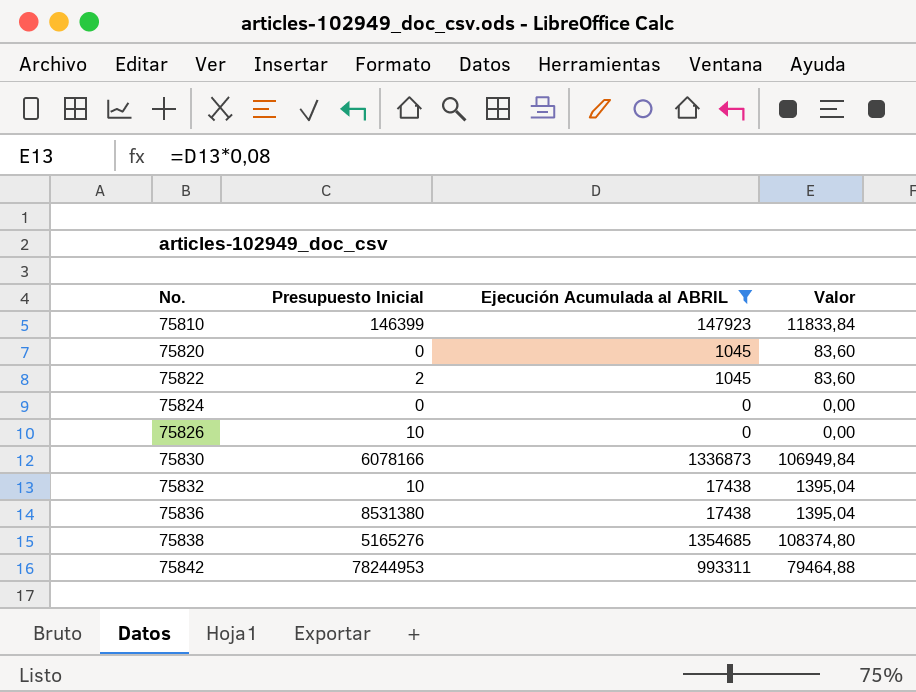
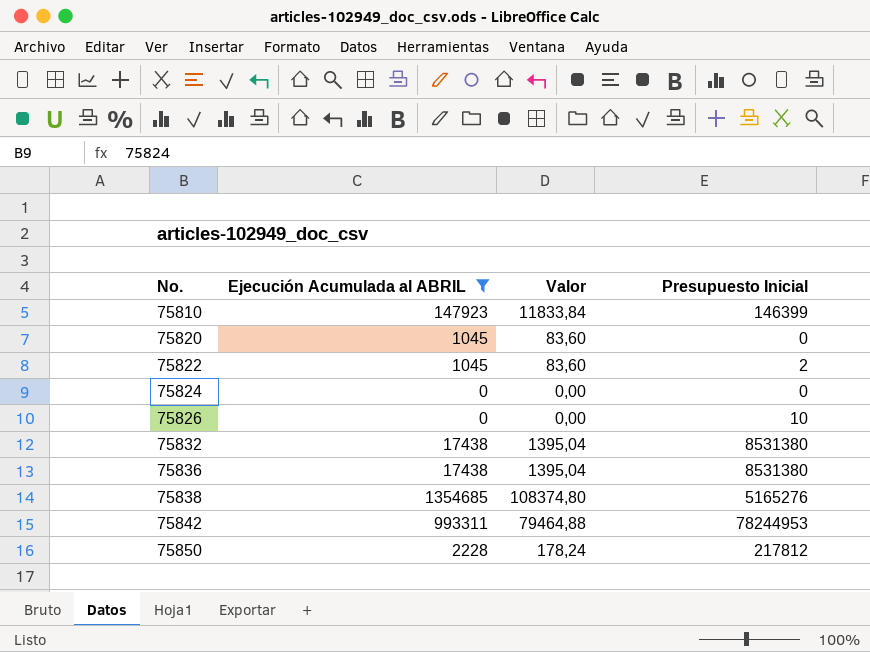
column Presupuesto Inicial | position: 2 -> 4
row 75830: 6078166 | 1336873 | 106949,84 -> none
75832 | Presupuesto Inicial: 10 -> 8531380
row 75850: none -> 2228 | 178,24 | 217812

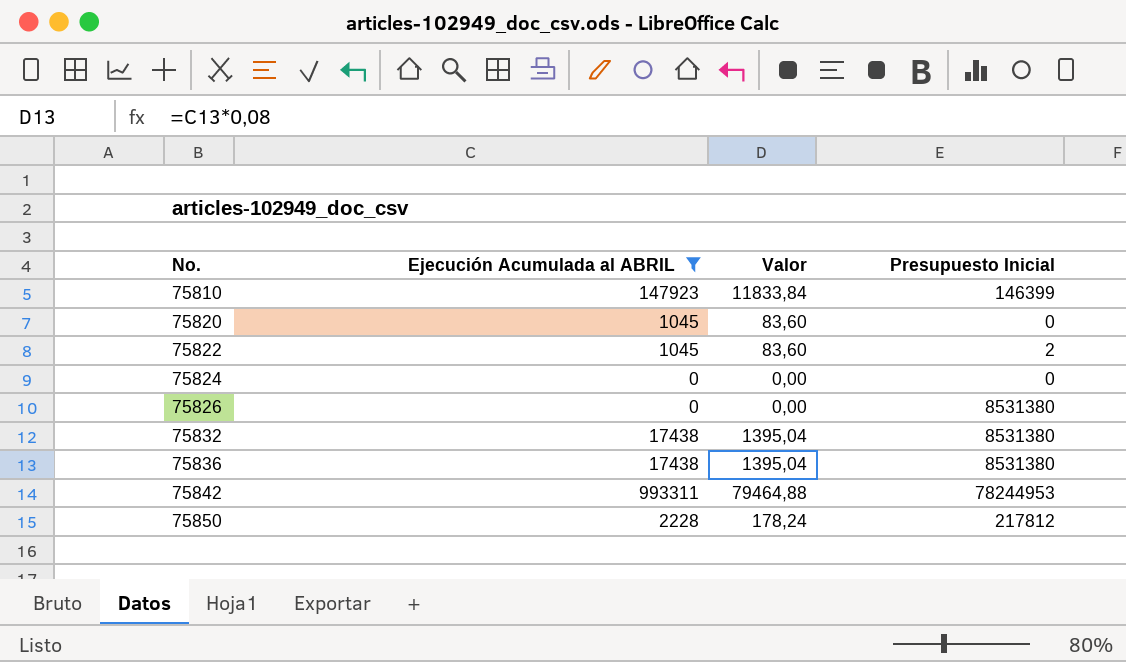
row 75838: 1354685 | 108374,80 | 5165276 -> none
75826 | Presupuesto Inicial: 10 -> 8531380

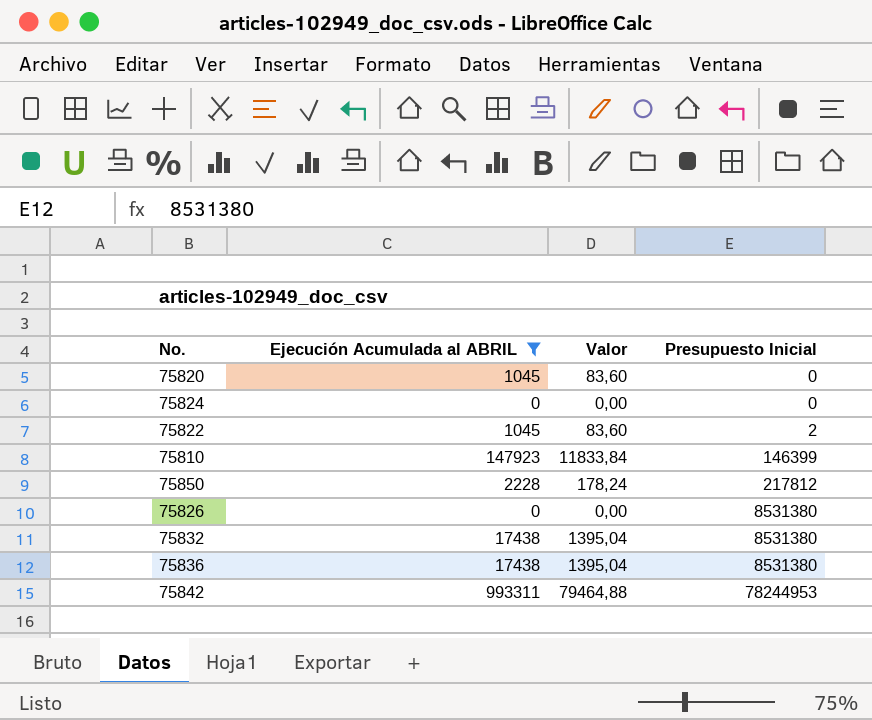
row order: No. ascending -> Presupuesto Inicial ascending

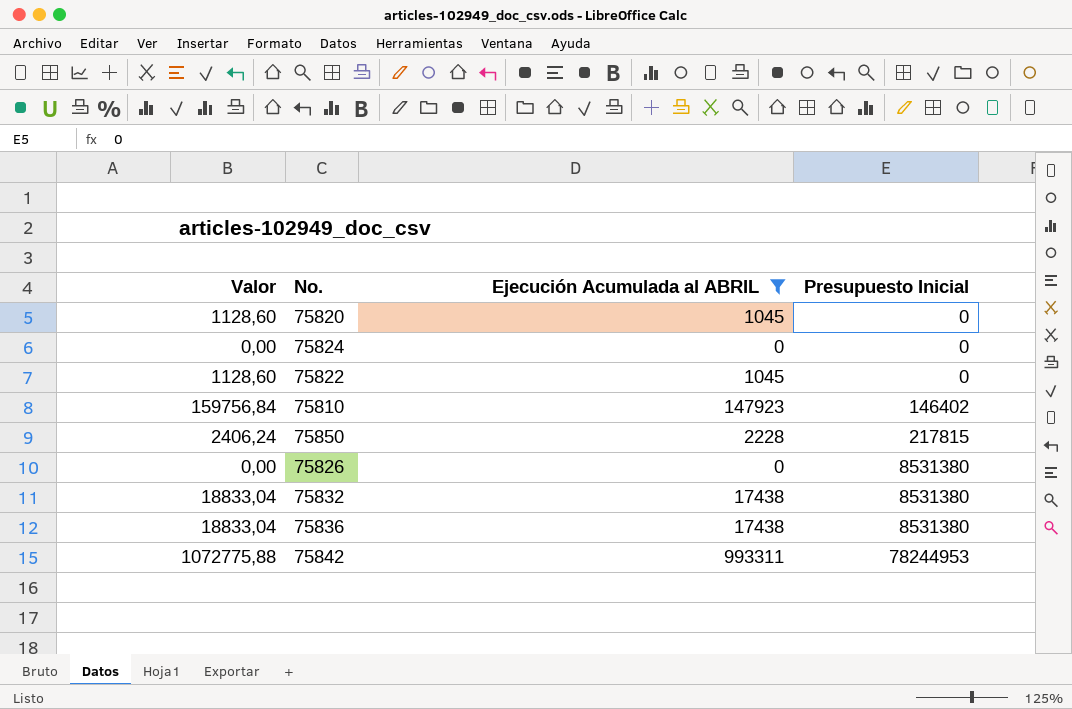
column Valor | formula: [Ejecución Acumulada al ABRIL] * 0,08 -> [Ejecución Acumulada al ABRIL] * 1,08
column Valor | position: 3 -> 1
75822 | Presupuesto Inicial: 2 -> 0
75810 | Presupuesto Inicial: 146399 -> 146402
75850 | Presupuesto Inicial: 217812 -> 217815

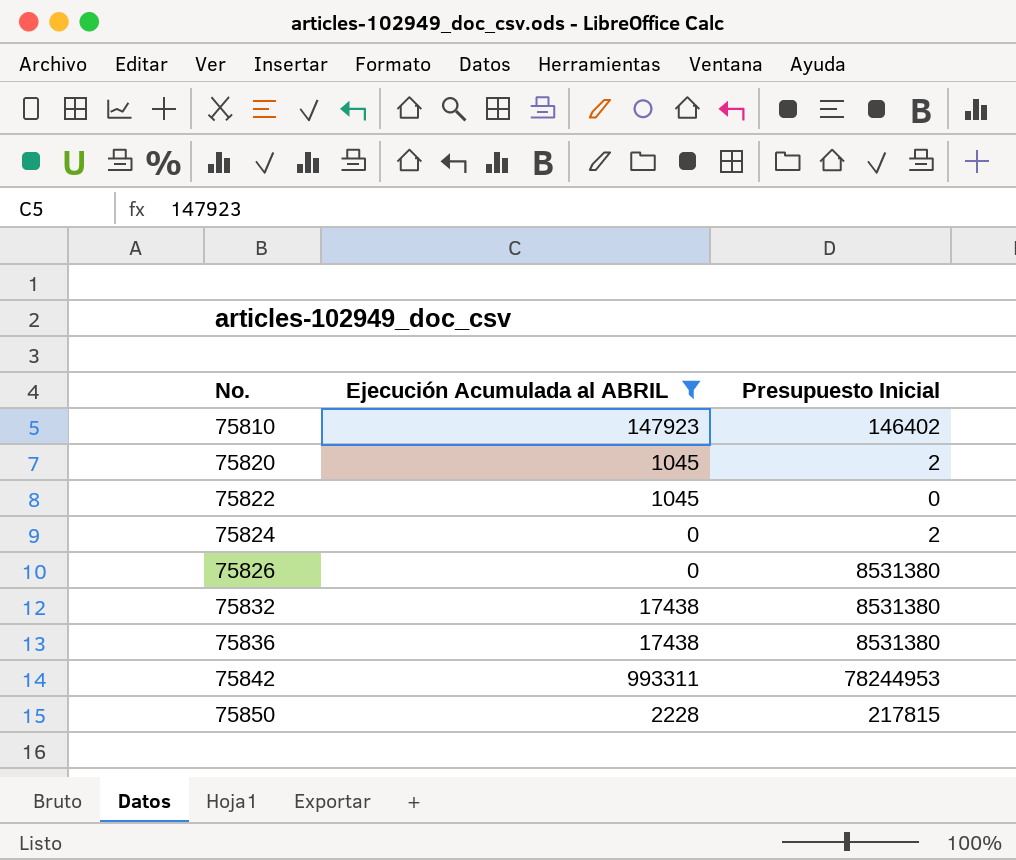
row order: Presupuesto Inicial ascending -> No. ascending
column Valor | formula: [Ejecución Acumulada al ABRIL] * 1,08 -> none
75820 | Presupuesto Inicial: 0 -> 2
75824 | Presupuesto Inicial: 0 -> 2

